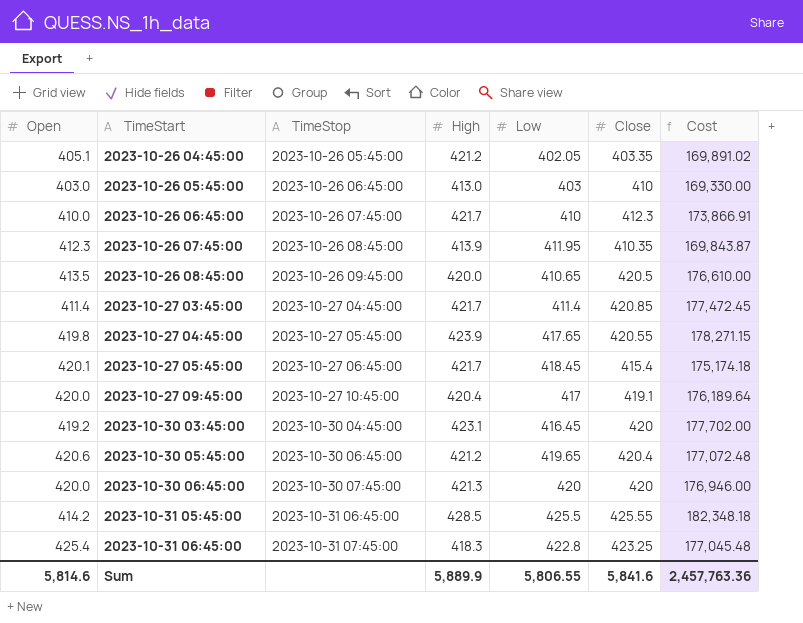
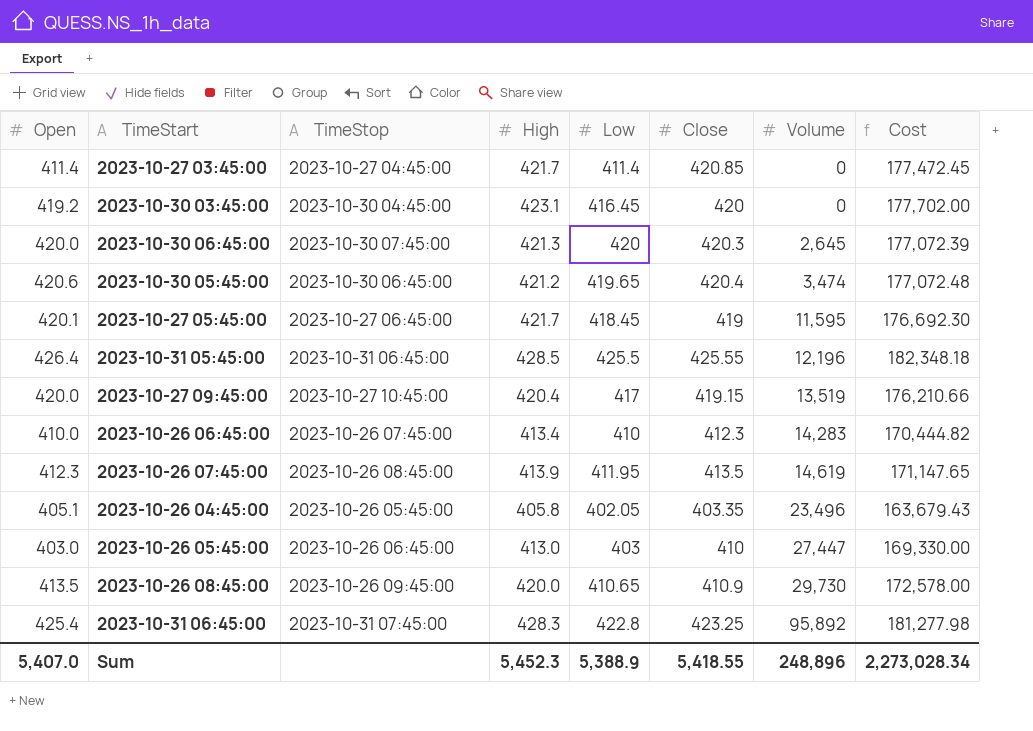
row order: TimeStart ascending -> Volume ascending
column Volume | position: none -> 7
row 2023-10-27 04:45:00: 419.8 | 2023-10-27 05:45:00 | 423.9 | 417.65 | 420.55 | 178,271.15 -> none
2023-10-30 06:45:00 | Close: 420 -> 420.3
2023-10-30 06:45:00 | Cost: 176,946.00 -> 177,072.39
2023-10-27 05:45:00 | Close: 415.4 -> 419
2023-10-27 05:45:00 | Cost: 175,174.18 -> 176,692.30
2023-10-31 05:45:00 | Open: 414.2 -> 426.4
2023-10-27 09:45:00 | Close: 419.1 -> 419.15
2023-10-27 09:45:00 | Cost: 176,189.64 -> 176,210.66
2023-10-26 06:45:00 | High: 421.7 -> 413.4
2023-10-26 06:45:00 | Cost: 173,866.91 -> 170,444.82
2023-10-26 07:45:00 | Close: 410.35 -> 413.5
2023-10-26 07:45:00 | Cost: 169,843.87 -> 171,147.65
2023-10-26 04:45:00 | High: 421.2 -> 405.8
2023-10-26 04:45:00 | Cost: 169,891.02 -> 163,679.43
2023-10-26 08:45:00 | Close: 420.5 -> 410.9
2023-10-26 08:45:00 | Cost: 176,610.00 -> 172,578.00
2023-10-31 06:45:00 | High: 418.3 -> 428.3
2023-10-31 06:45:00 | Cost: 177,045.48 -> 181,277.98
Sum | Open: 5,814.6 -> 5,407.0
Sum | High: 5,889.9 -> 5,452.3
Sum | Low: 5,806.55 -> 5,388.9
Sum | Close: 5,841.6 -> 5,418.55
Sum | Cost: 2,457,763.36 -> 2,273,028.34

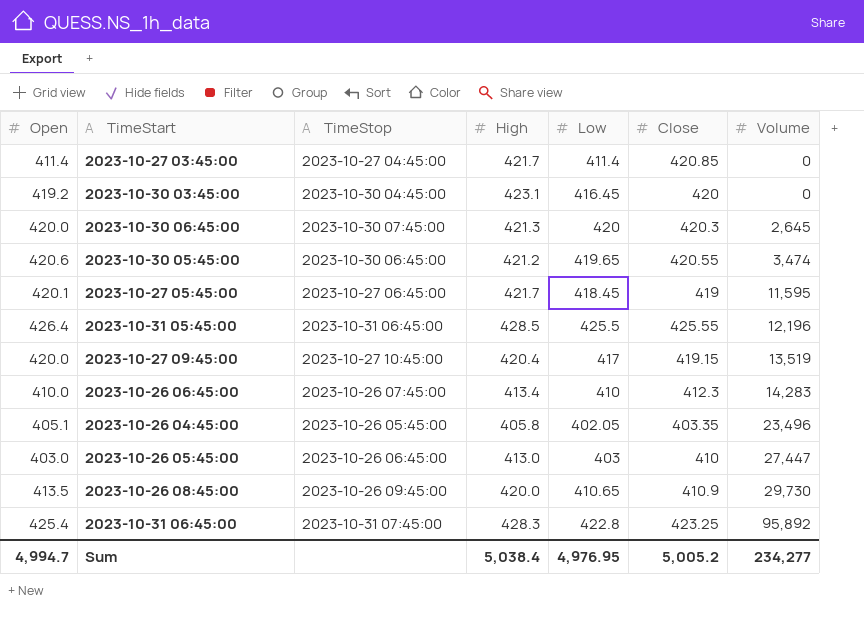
column Cost | formula: [High] * [Close] -> none
row 2023-10-26 07:45:00: 412.3 | 2023-10-26 08:45:00 | 413.9 | 411.95 | 413.5 | 14,619 | 171,147.65 -> none
2023-10-30 05:45:00 | Close: 420.4 -> 420.55
Sum | Open: 5,407.0 -> 4,994.7
Sum | High: 5,452.3 -> 5,038.4
Sum | Low: 5,388.9 -> 4,976.95
Sum | Close: 5,418.55 -> 5,005.2
Sum | Volume: 248,896 -> 234,277

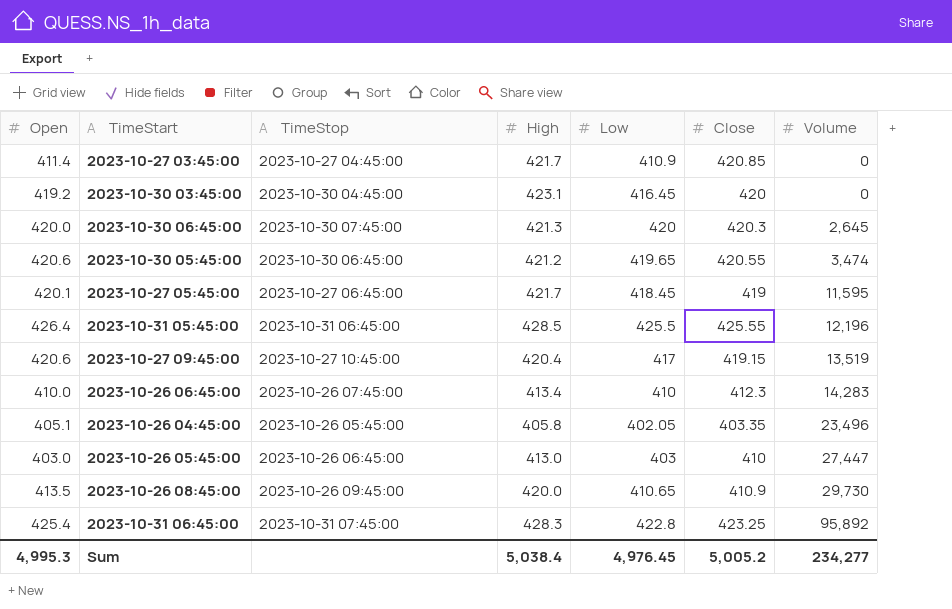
2023-10-27 03:45:00 | Low: 411.4 -> 410.9
2023-10-27 09:45:00 | Open: 420.0 -> 420.6
Sum | Open: 4,994.7 -> 4,995.3
Sum | Low: 4,976.95 -> 4,976.45

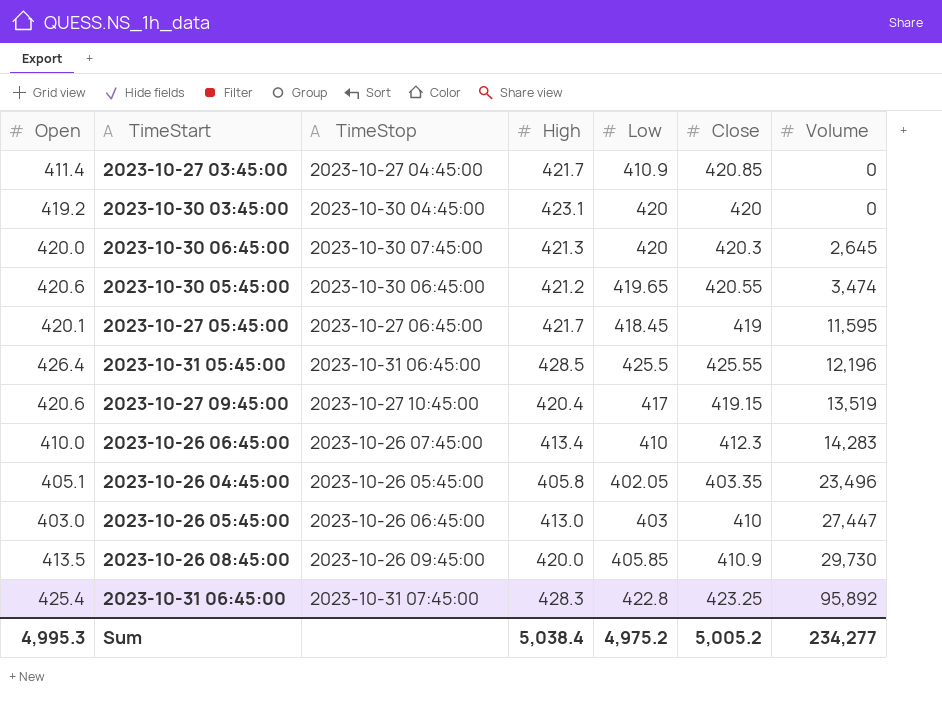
2023-10-30 03:45:00 | Low: 416.45 -> 420
2023-10-26 08:45:00 | Low: 410.65 -> 405.85
Sum | Low: 4,976.45 -> 4,975.2

